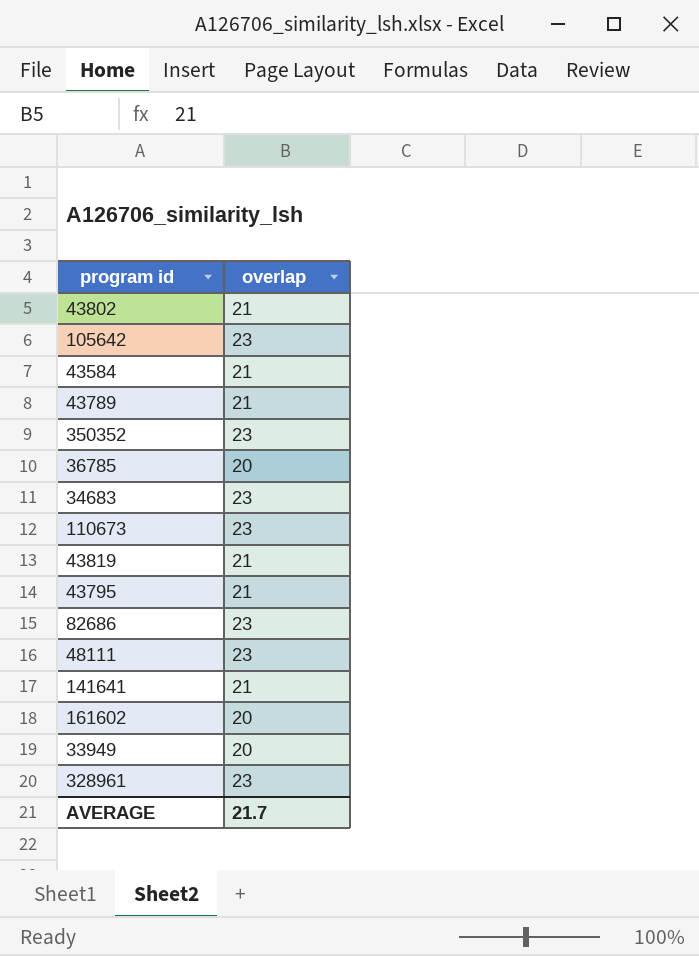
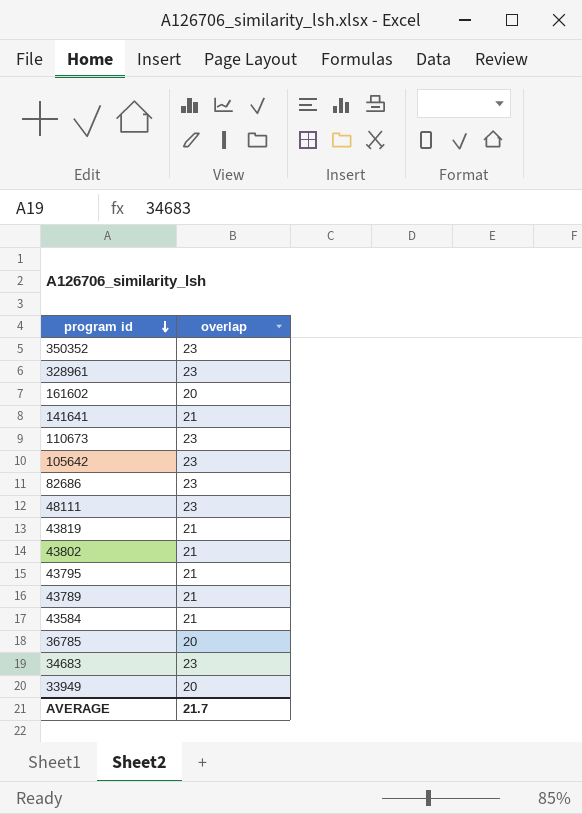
row order: none -> program id descending

